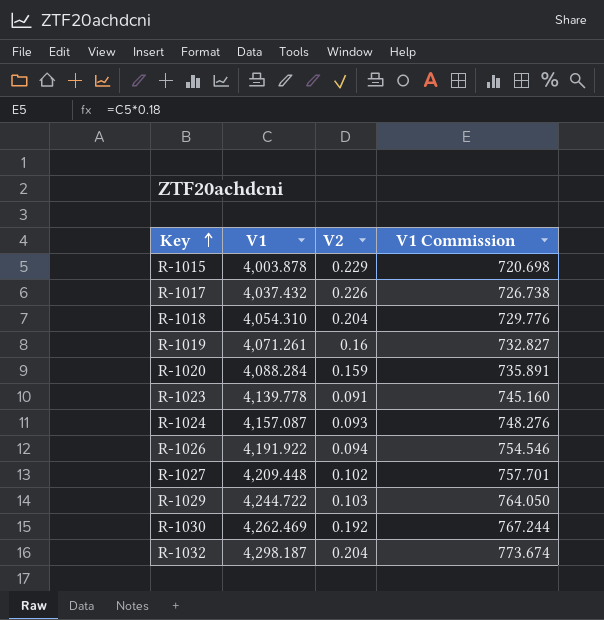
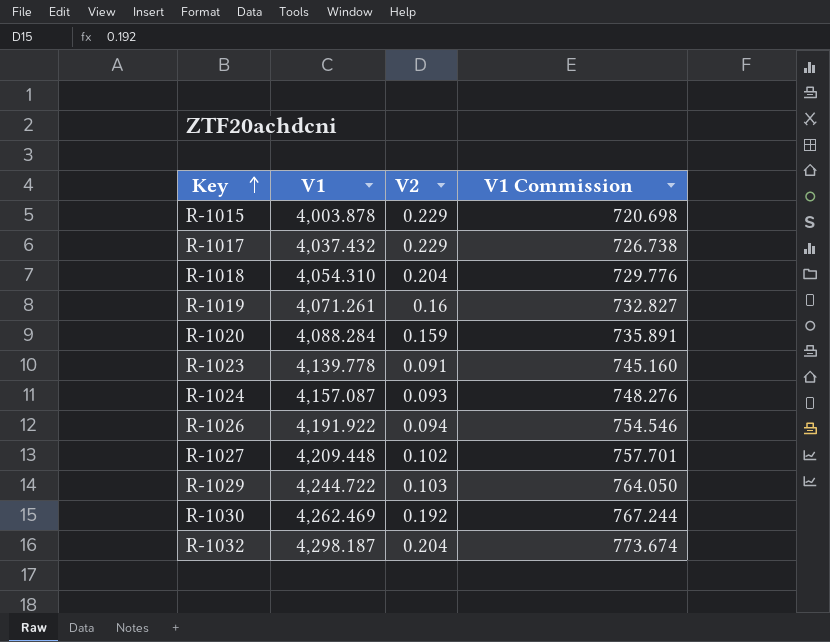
R-1017 | V2: 0.226 -> 0.229

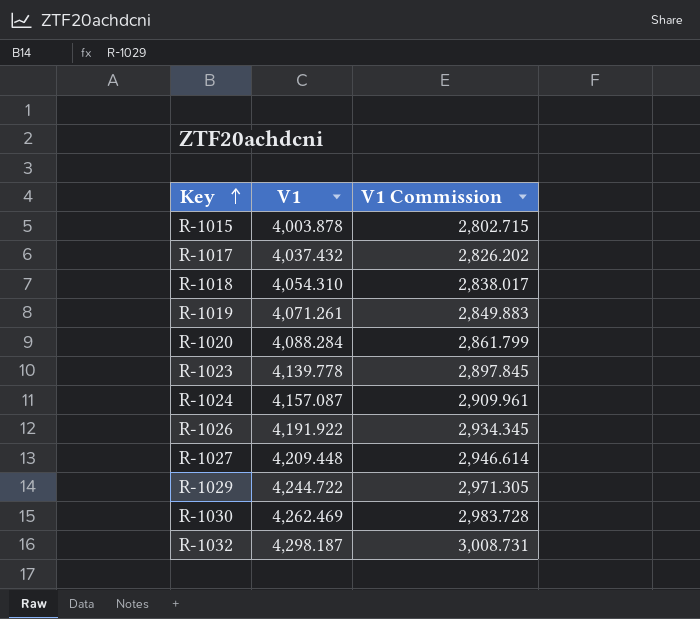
column V2 | position: 3 -> none
column V1 Commission | formula: [V1] * 0.18 -> [V1] * 0.7

